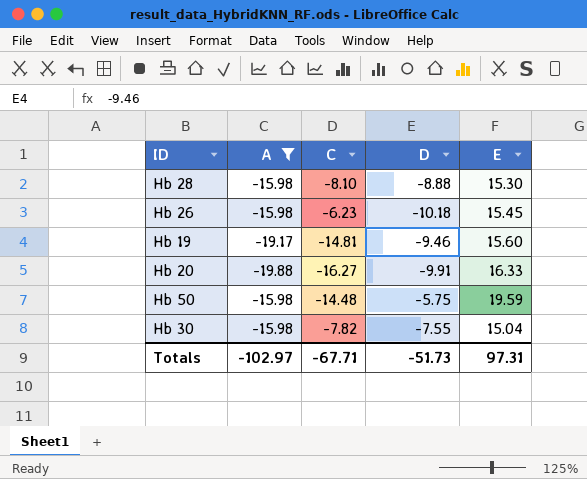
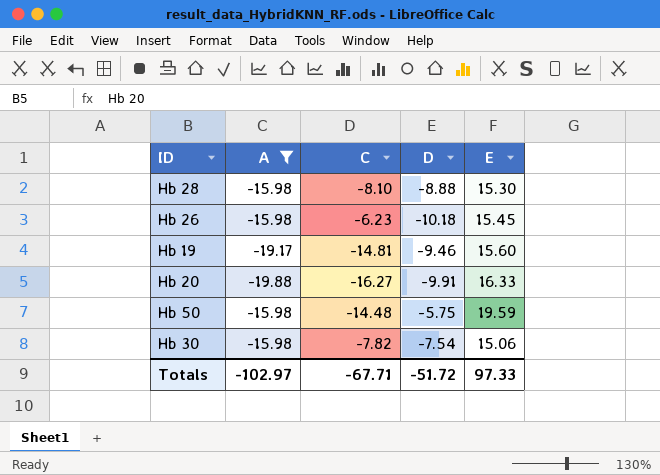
Hb 30 | D: -7.55 -> -7.54
Hb 30 | E: 15.04 -> 15.06
Totals | D: -51.73 -> -51.72
Totals | E: 97.31 -> 97.33

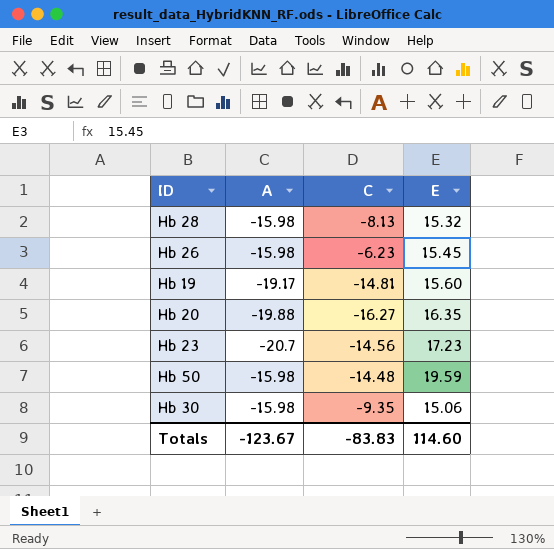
filter: A != -20.7 -> none
column D | position: 4 -> none
Hb 28 | C: -8.10 -> -8.13
Hb 28 | E: 15.30 -> 15.32
Hb 20 | E: 16.33 -> 16.35
Hb 30 | C: -7.82 -> -9.35
Totals | A: -102.97 -> -123.67
Totals | C: -67.71 -> -83.83
Totals | E: 97.33 -> 114.60

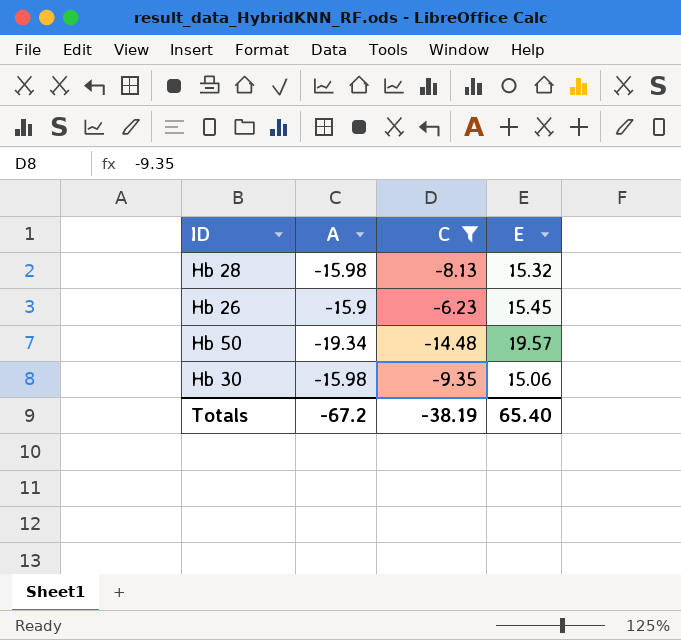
filter: none -> C >= -14.48
Hb 26 | A: -15.98 -> -15.9
Hb 50 | A: -15.98 -> -19.34
Hb 50 | E: 19.59 -> 19.57
Totals | A: -123.67 -> -67.2
Totals | C: -83.83 -> -38.19
Totals | E: 114.60 -> 65.40

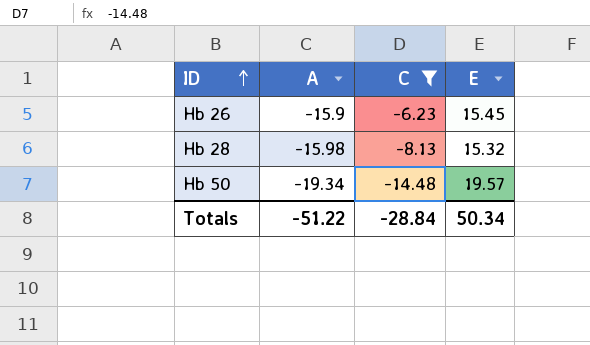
row order: none -> ID ascending
row Hb 30: -15.98 | -9.35 | 15.06 -> none
Totals | A: -67.2 -> -51.22
Totals | C: -38.19 -> -28.84
Totals | E: 65.40 -> 50.34

